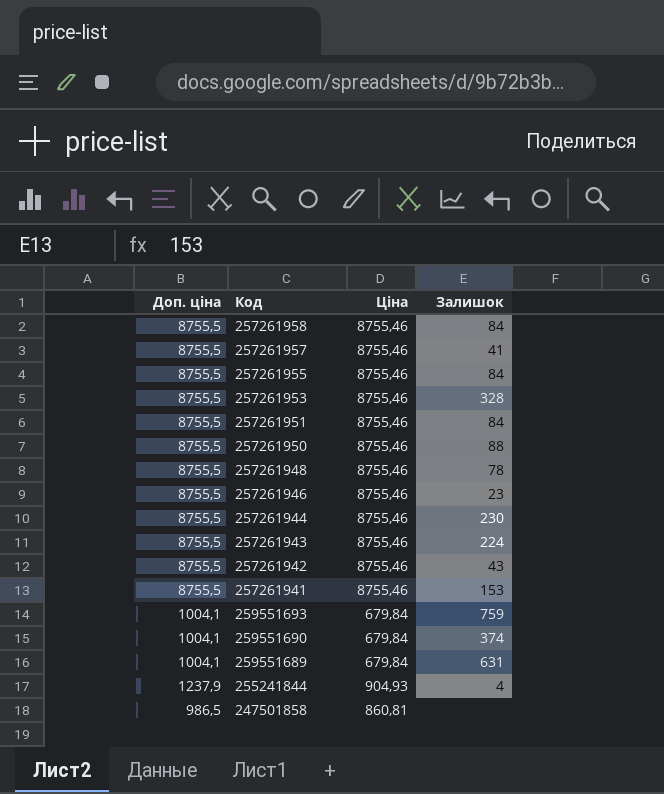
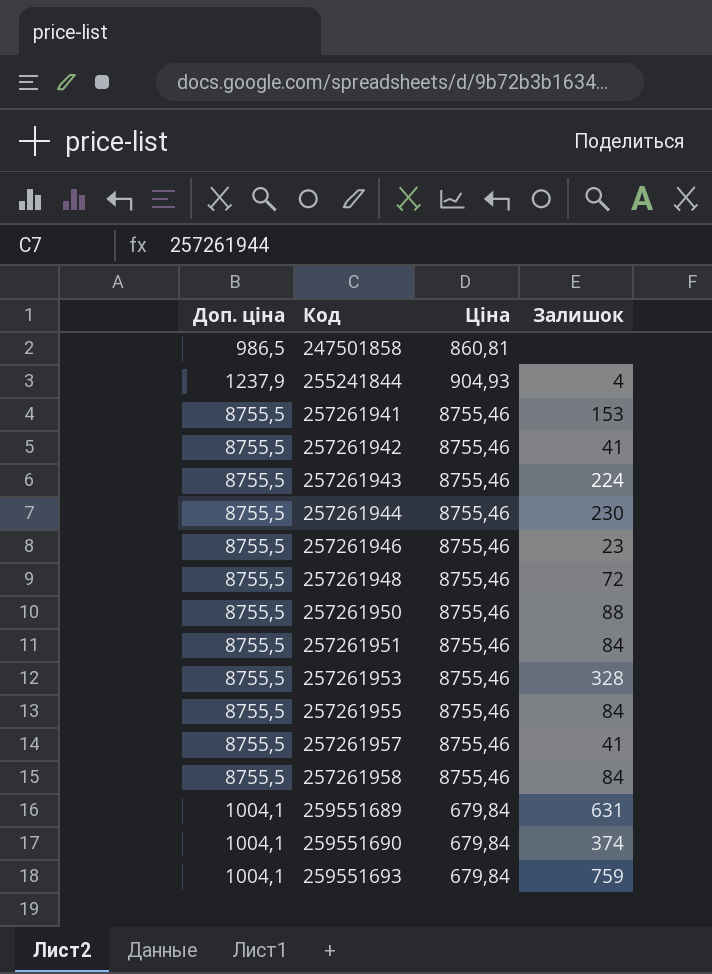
row order: none -> Код ascending
257261942 | Залишок: 43 -> 41
257261948 | Залишок: 78 -> 72

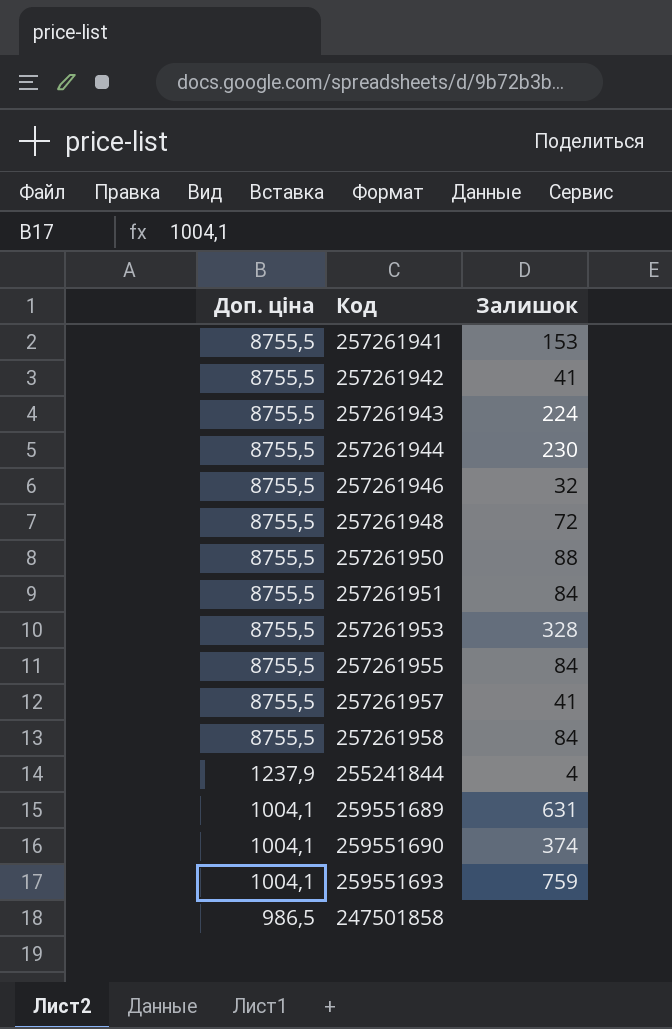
row order: Код ascending -> Доп. ціна descending
column Ціна | position: 3 -> none
257261946 | Залишок: 23 -> 32

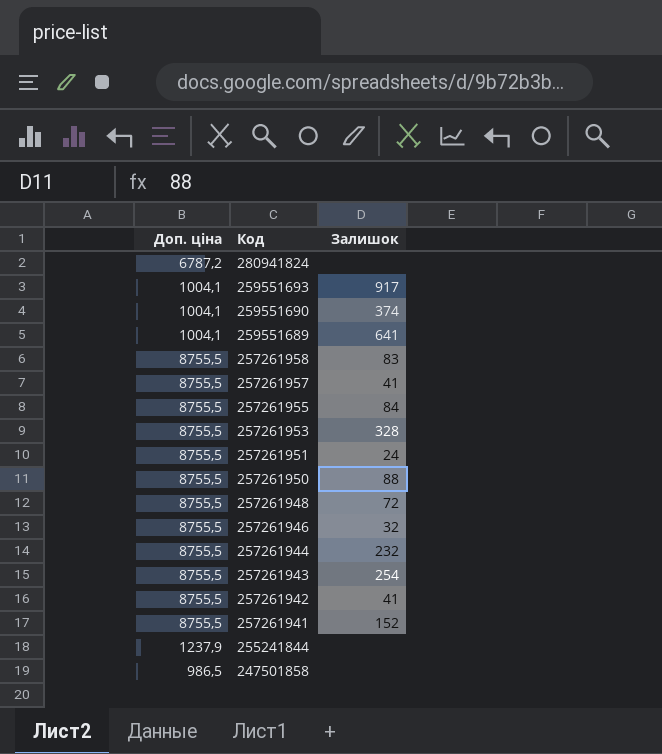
row order: Доп. ціна descending -> Код descending
row 280941824: none -> 6787,2 | none
259551693 | Залишок: 759 -> 917
259551689 | Залишок: 631 -> 641
257261958 | Залишок: 84 -> 83
257261951 | Залишок: 84 -> 24
257261944 | Залишок: 230 -> 232
257261943 | Залишок: 224 -> 254
257261941 | Залишок: 153 -> 152
255241844 | Залишок: 4 -> none

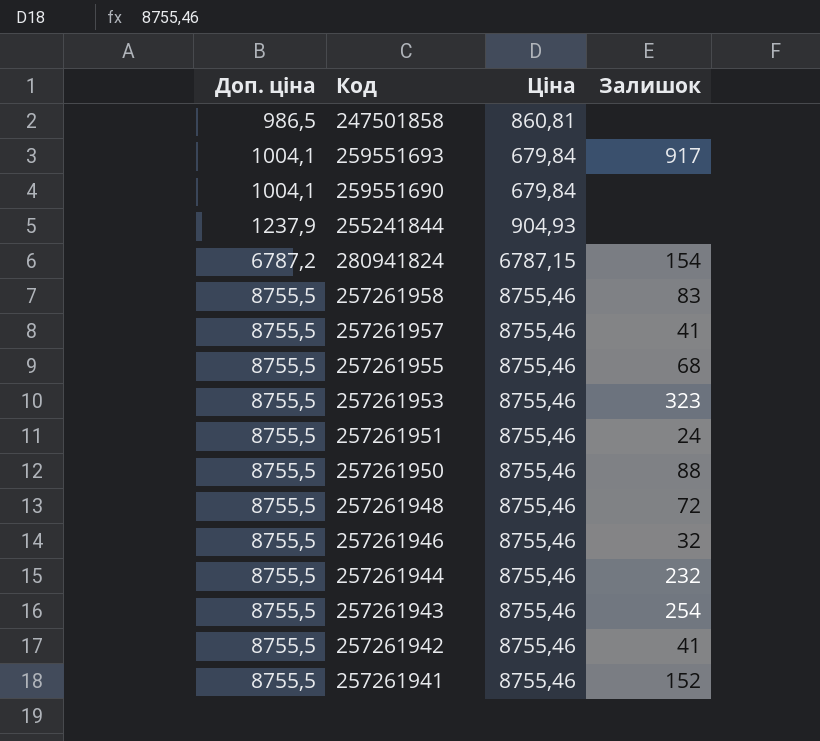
row order: Код descending -> Доп. ціна ascending
column Ціна | position: none -> 3
row 259551689: 1004,1 | 641 -> none
259551690 | Залишок: 374 -> none
280941824 | Залишок: none -> 154
257261955 | Залишок: 84 -> 68
257261953 | Залишок: 328 -> 323

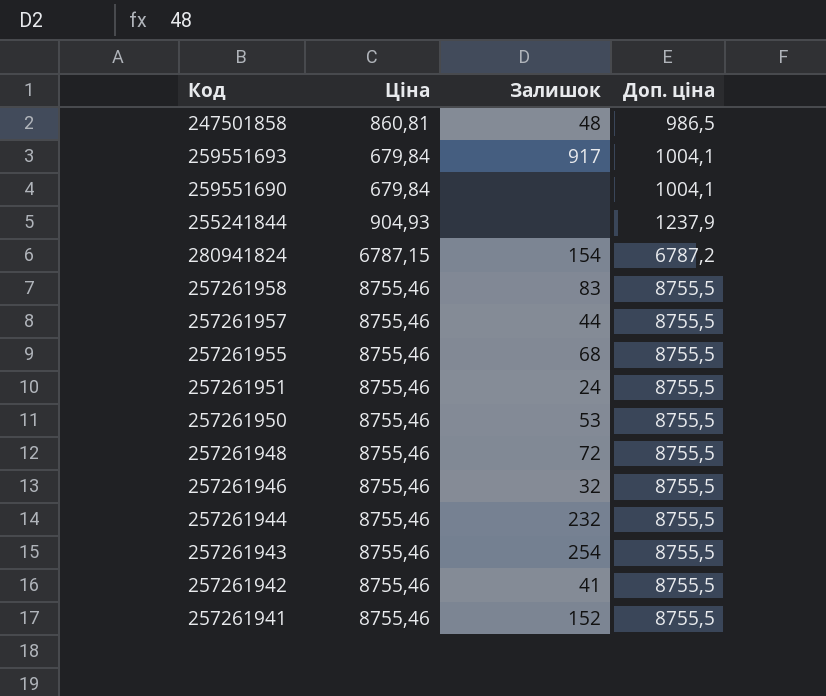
column Доп. ціна | position: 1 -> 4
row 257261953: 8755,5 | 8755,46 | 323 -> none
247501858 | Залишок: none -> 48
257261957 | Залишок: 41 -> 44
257261950 | Залишок: 88 -> 53

